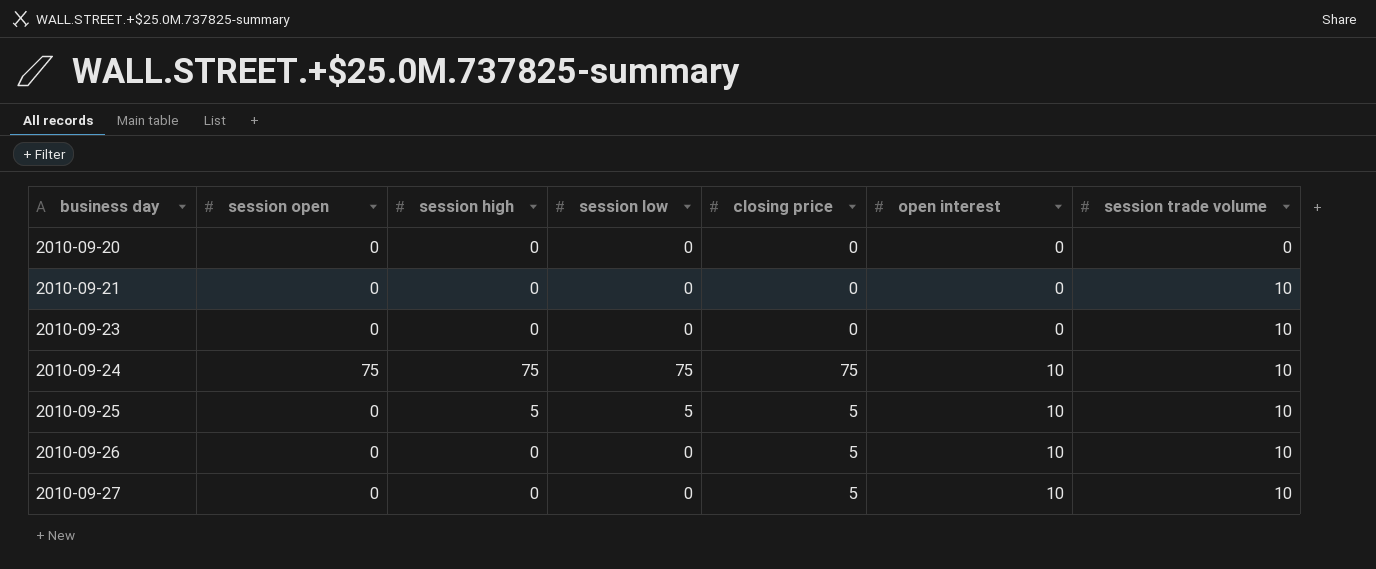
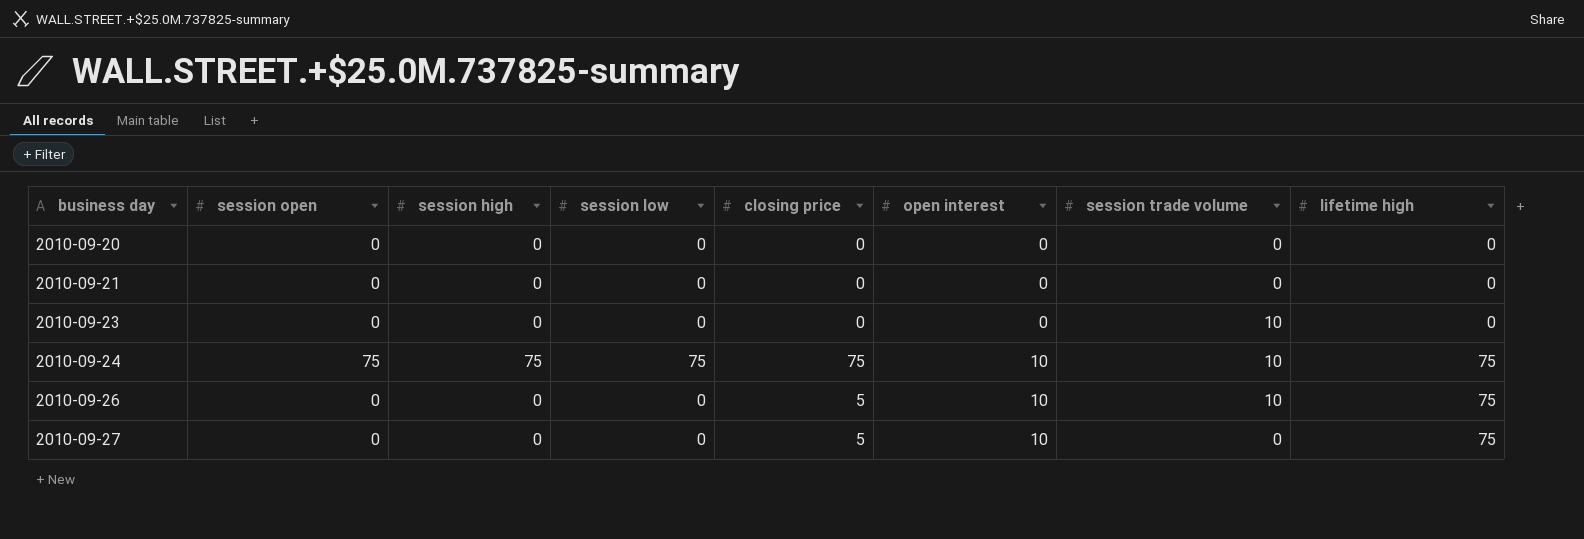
column lifetime high | position: none -> 8
row 2010-09-25: 0 | 5 | 5 | 5 | 10 | 10 -> none
2010-09-21 | session trade volume: 10 -> 0
2010-09-27 | session trade volume: 10 -> 0

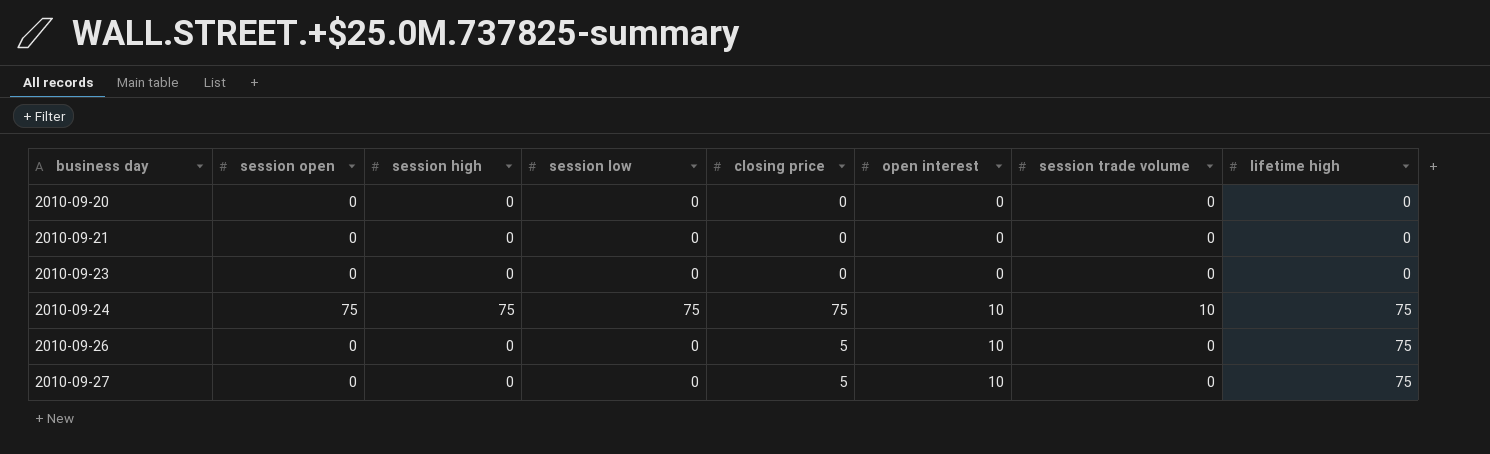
2010-09-23 | session trade volume: 10 -> 0
2010-09-26 | session trade volume: 10 -> 0

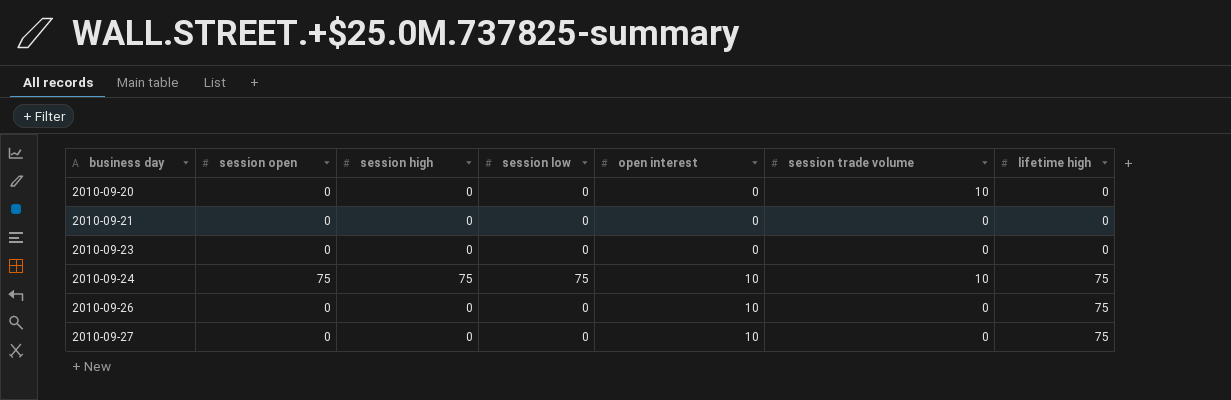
column closing price | position: 5 -> none
2010-09-20 | session trade volume: 0 -> 10

